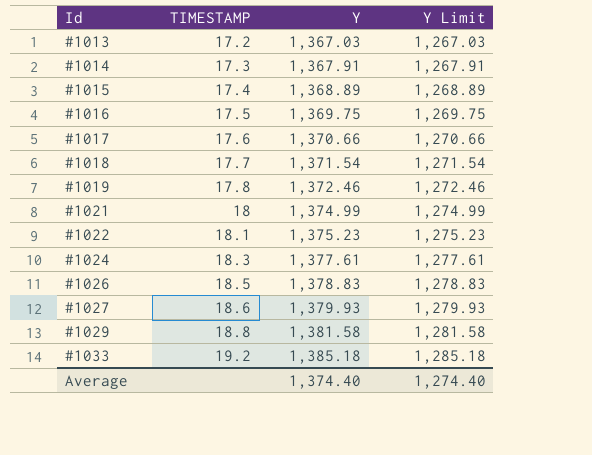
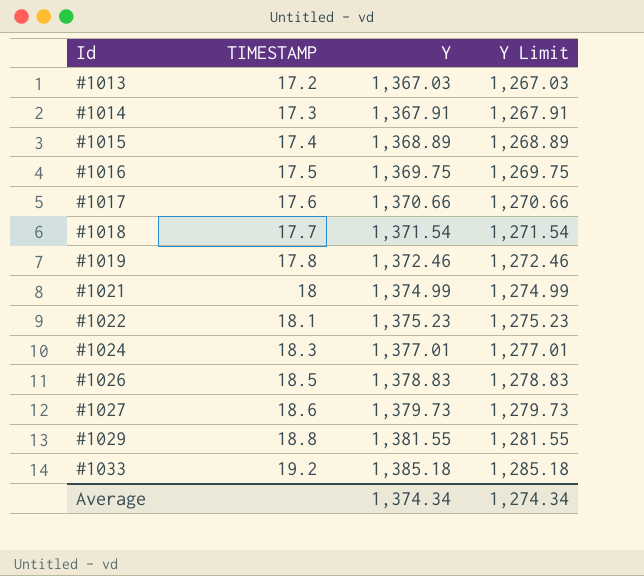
#1024 | Y: 1,377.61 -> 1,377.01
#1024 | Y Limit: 1,277.61 -> 1,277.01
#1027 | Y: 1,379.93 -> 1,379.73
#1027 | Y Limit: 1,279.93 -> 1,279.73
#1029 | Y: 1,381.58 -> 1,381.55
#1029 | Y Limit: 1,281.58 -> 1,281.55
Average | Y: 1,374.40 -> 1,374.34
Average | Y Limit: 1,274.40 -> 1,274.34

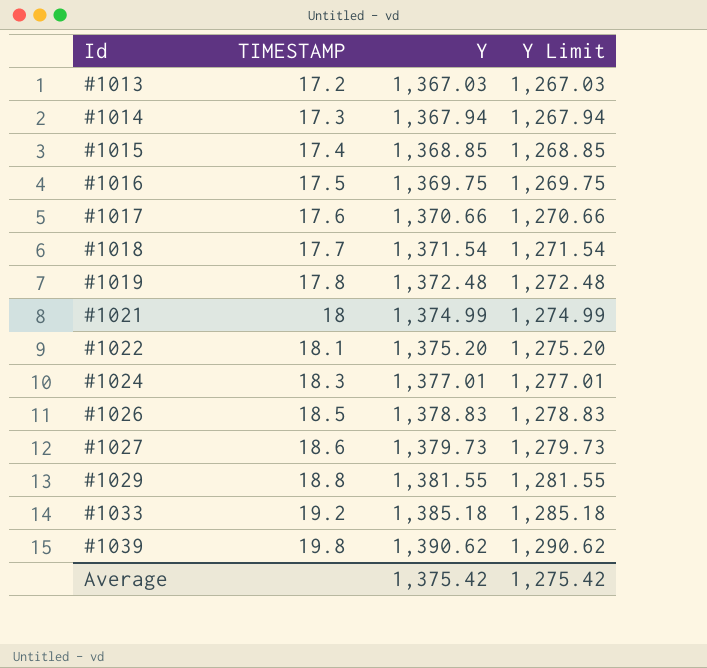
#1014 | Y: 1,367.91 -> 1,367.94
#1014 | Y Limit: 1,267.91 -> 1,267.94
#1015 | Y: 1,368.89 -> 1,368.85
#1015 | Y Limit: 1,268.89 -> 1,268.85
#1019 | Y: 1,372.46 -> 1,372.48
#1019 | Y Limit: 1,272.46 -> 1,272.48
#1022 | Y: 1,375.23 -> 1,375.20
#1022 | Y Limit: 1,275.23 -> 1,275.20
row #1039: none -> 19.8 | 1,390.62 | 1,290.62
Average | Y: 1,374.34 -> 1,375.42
Average | Y Limit: 1,274.34 -> 1,275.42

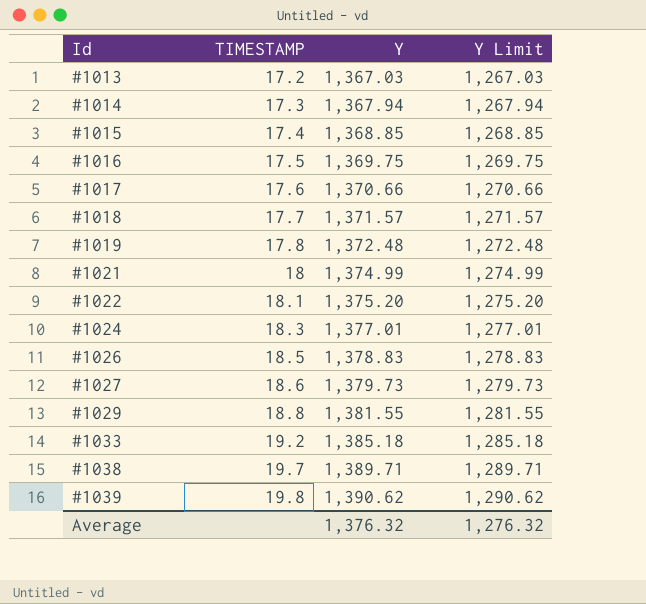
#1018 | Y: 1,371.54 -> 1,371.57
#1018 | Y Limit: 1,271.54 -> 1,271.57
row #1038: none -> 19.7 | 1,389.71 | 1,289.71
Average | Y: 1,375.42 -> 1,376.32
Average | Y Limit: 1,275.42 -> 1,276.32

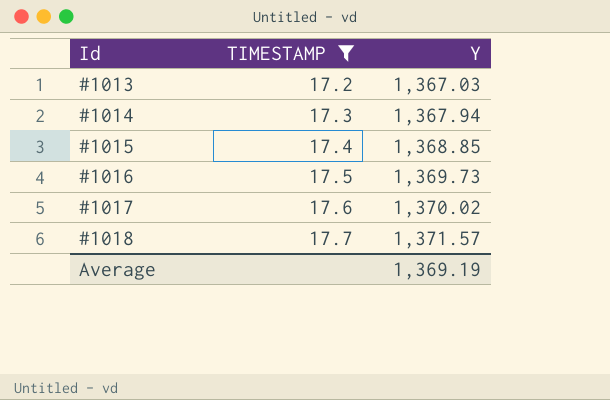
filter: none -> TIMESTAMP <= 17.7
column Y Limit | formula: [Y] - 100 -> none
#1016 | Y: 1,369.75 -> 1,369.73
#1017 | Y: 1,370.66 -> 1,370.02
Average | Y: 1,376.32 -> 1,369.19

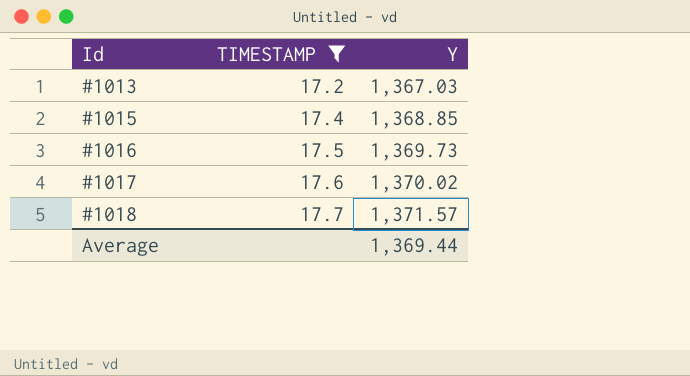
row #1014: 17.3 | 1,367.94 -> none
Average | Y: 1,369.19 -> 1,369.44

